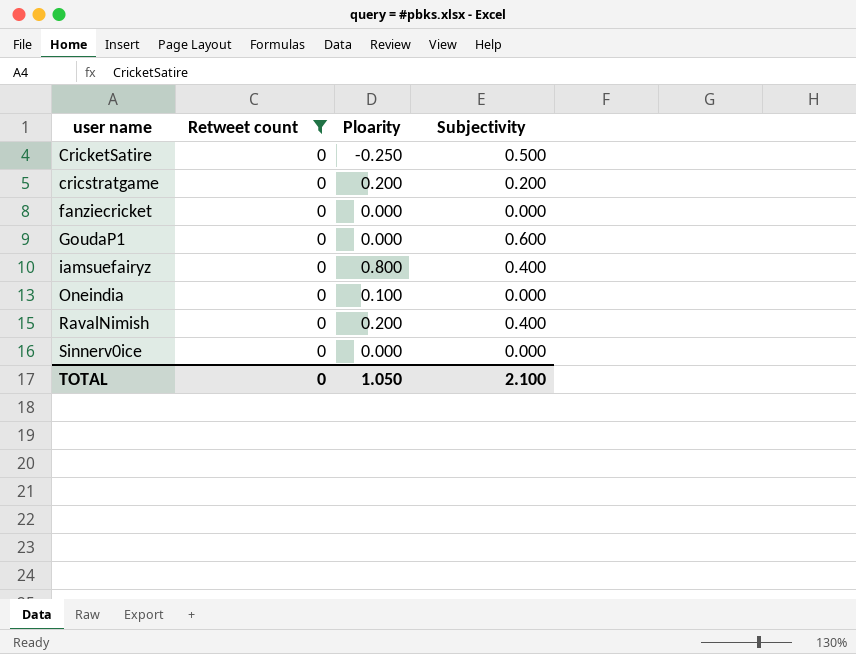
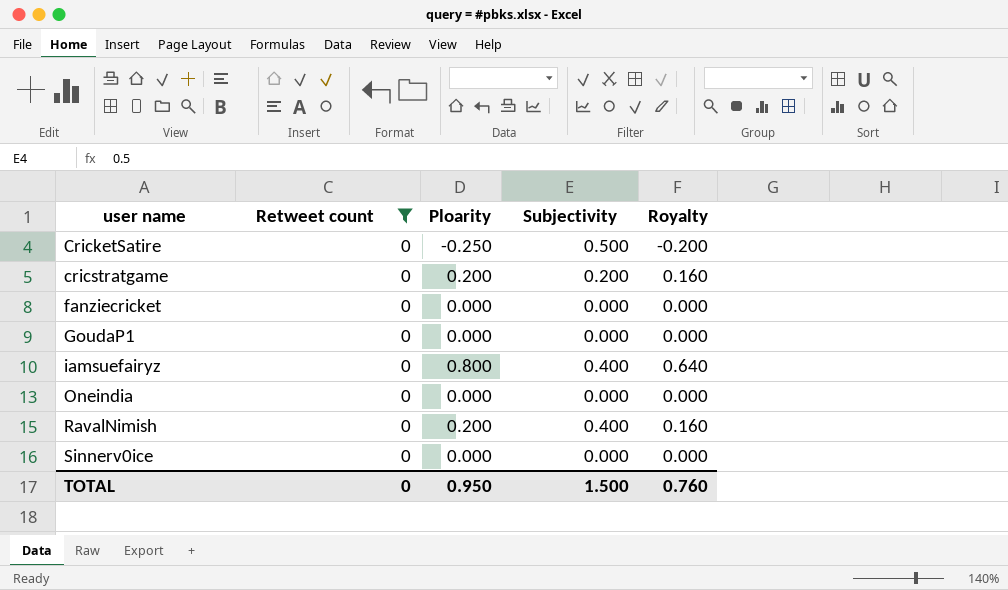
column Royalty | formula: none -> [Ploarity] * 0.8
GoudaP1 | Subjectivity: 0.600 -> 0.000
Oneindia | Ploarity: 0.100 -> 0.000
TOTAL | Ploarity: 1.050 -> 0.950
TOTAL | Subjectivity: 2.100 -> 1.500

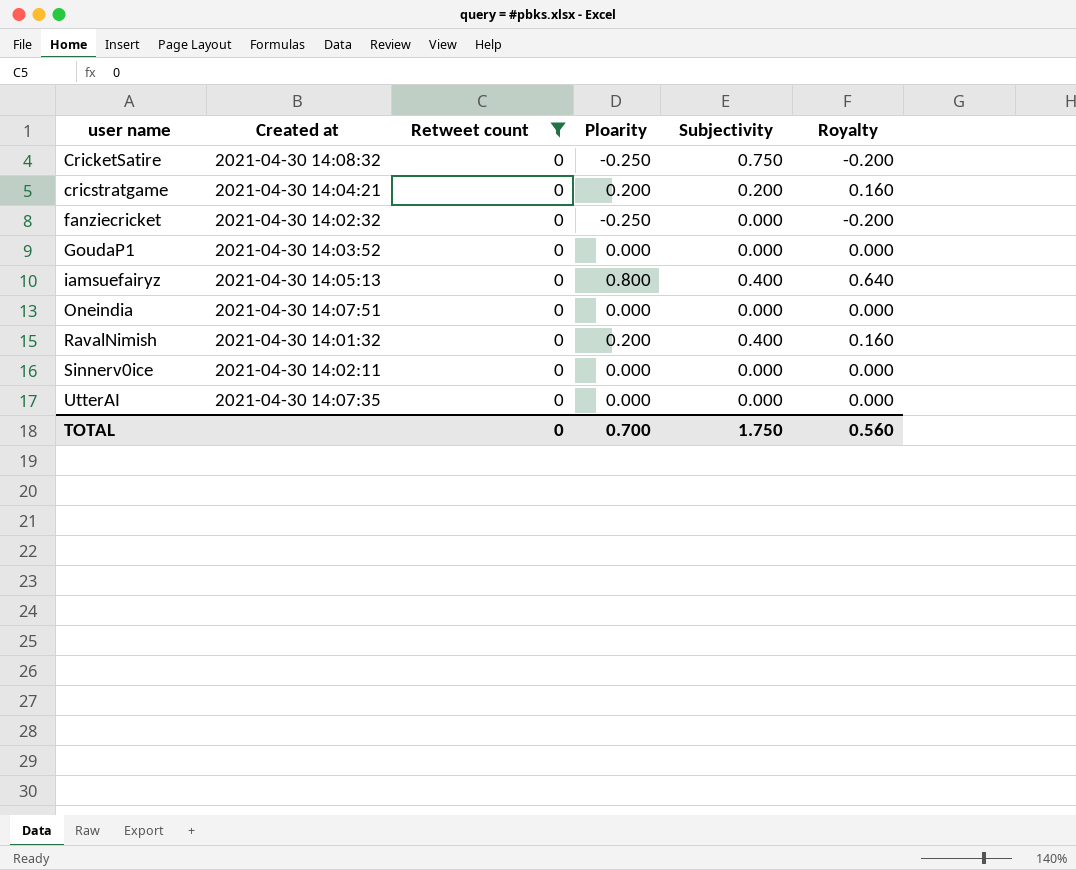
column Created at | position: none -> 2
CricketSatire | Subjectivity: 0.500 -> 0.750
fanziecricket | Ploarity: 0.000 -> -0.250
fanziecricket | Royalty: 0.000 -> -0.200
row UtterAI: none -> 2021-04-30 14:07:35 | 0 | 0.000 | 0.000 | 0.000
TOTAL | Ploarity: 0.950 -> 0.700
TOTAL | Subjectivity: 1.500 -> 1.750
TOTAL | Royalty: 0.760 -> 0.560

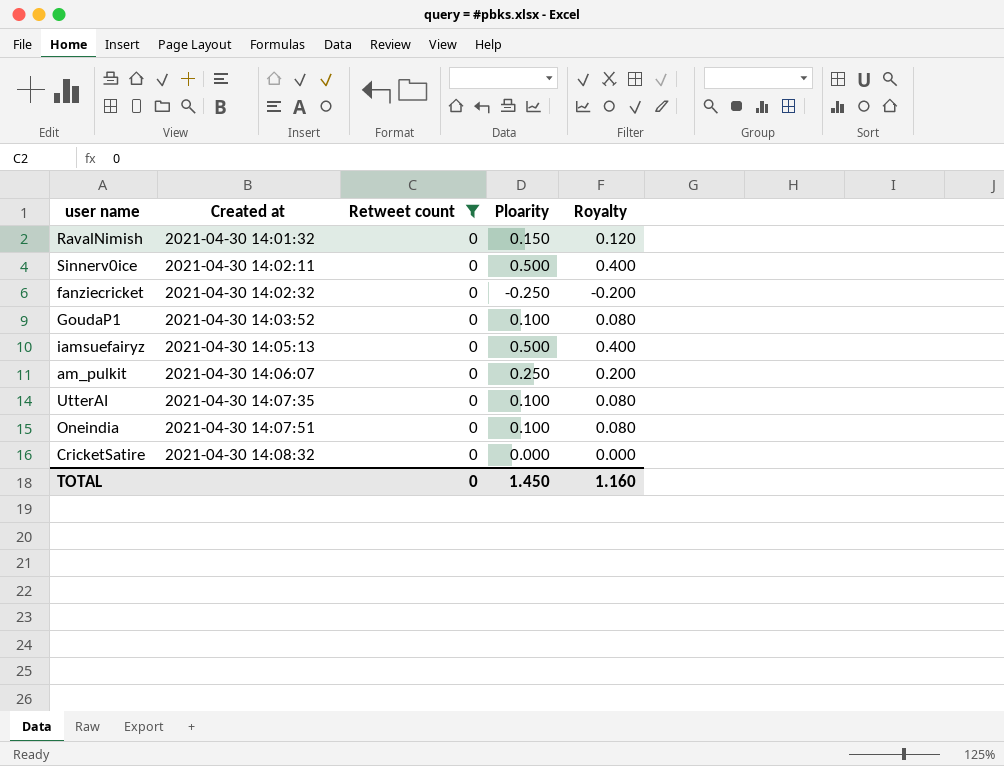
row order: user name ascending -> Created at ascending
column Subjectivity | position: 5 -> none
row cricstratgame: 2021-04-30 14:04:21 | 0 | 0.200 | 0.200 | 0.160 -> none
RavalNimish | Ploarity: 0.200 -> 0.150
RavalNimish | Royalty: 0.160 -> 0.120
Sinnerv0ice | Ploarity: 0.000 -> 0.500
Sinnerv0ice | Royalty: 0.000 -> 0.400
GoudaP1 | Ploarity: 0.000 -> 0.100
GoudaP1 | Royalty: 0.000 -> 0.080
iamsuefairyz | Ploarity: 0.800 -> 0.500
iamsuefairyz | Royalty: 0.640 -> 0.400
row am_pulkit: none -> 2021-04-30 14:06:07 | 0 | 0.250 | 0.200
UtterAI | Ploarity: 0.000 -> 0.100
UtterAI | Royalty: 0.000 -> 0.080
Oneindia | Ploarity: 0.000 -> 0.100
Oneindia | Royalty: 0.000 -> 0.080
CricketSatire | Ploarity: -0.250 -> 0.000
CricketSatire | Royalty: -0.200 -> 0.000
TOTAL | Ploarity: 0.700 -> 1.450
TOTAL | Royalty: 0.560 -> 1.160

